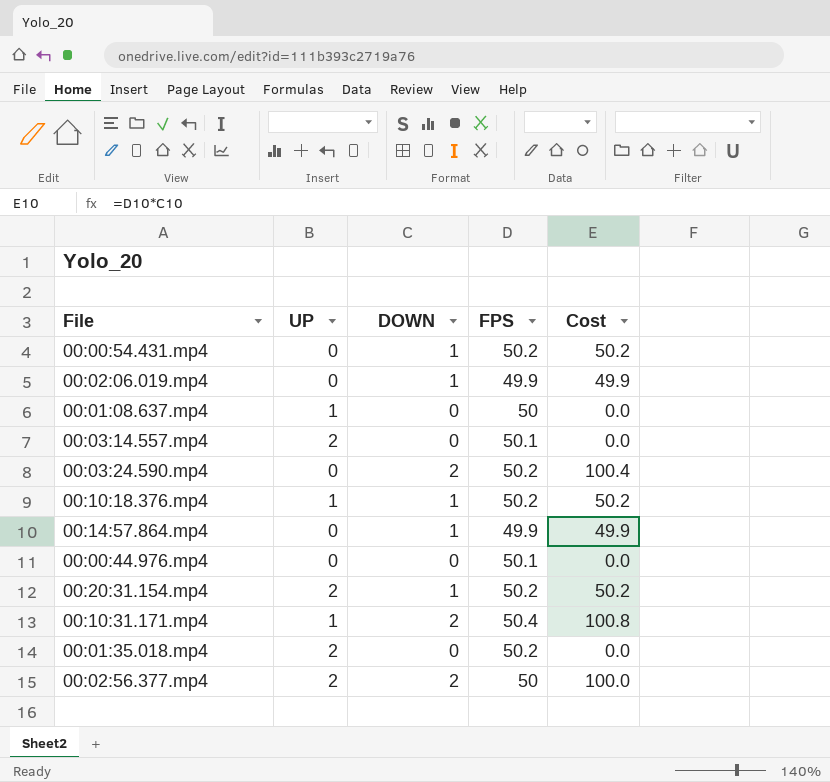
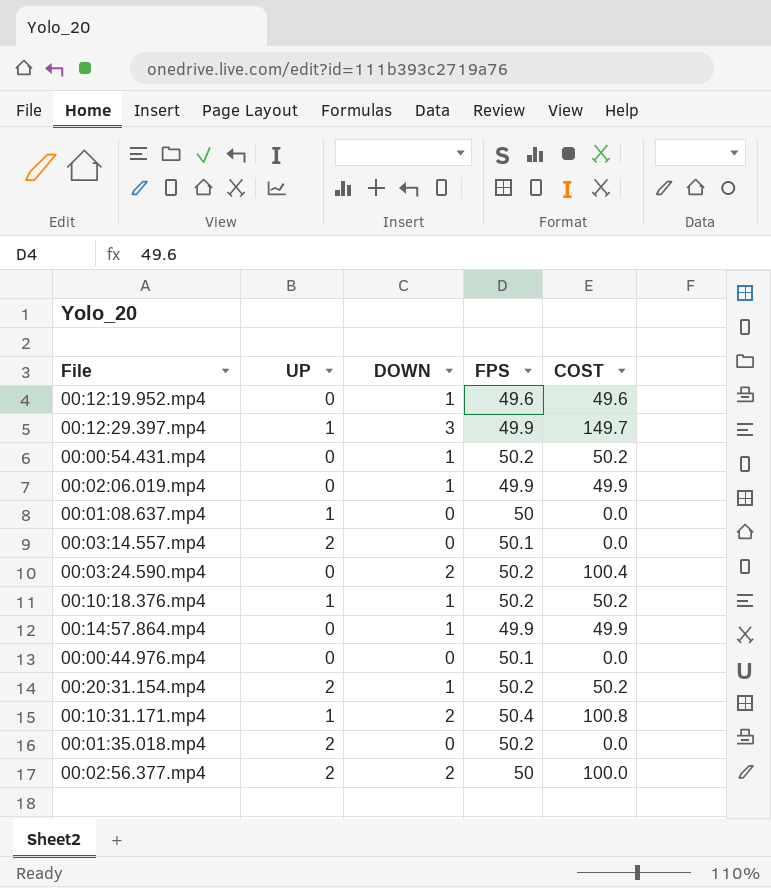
column name: Cost -> COST
row 00:12:19.952.mp4: none -> 0 | 1 | 49.6 | 49.6
row 00:12:29.397.mp4: none -> 1 | 3 | 49.9 | 149.7

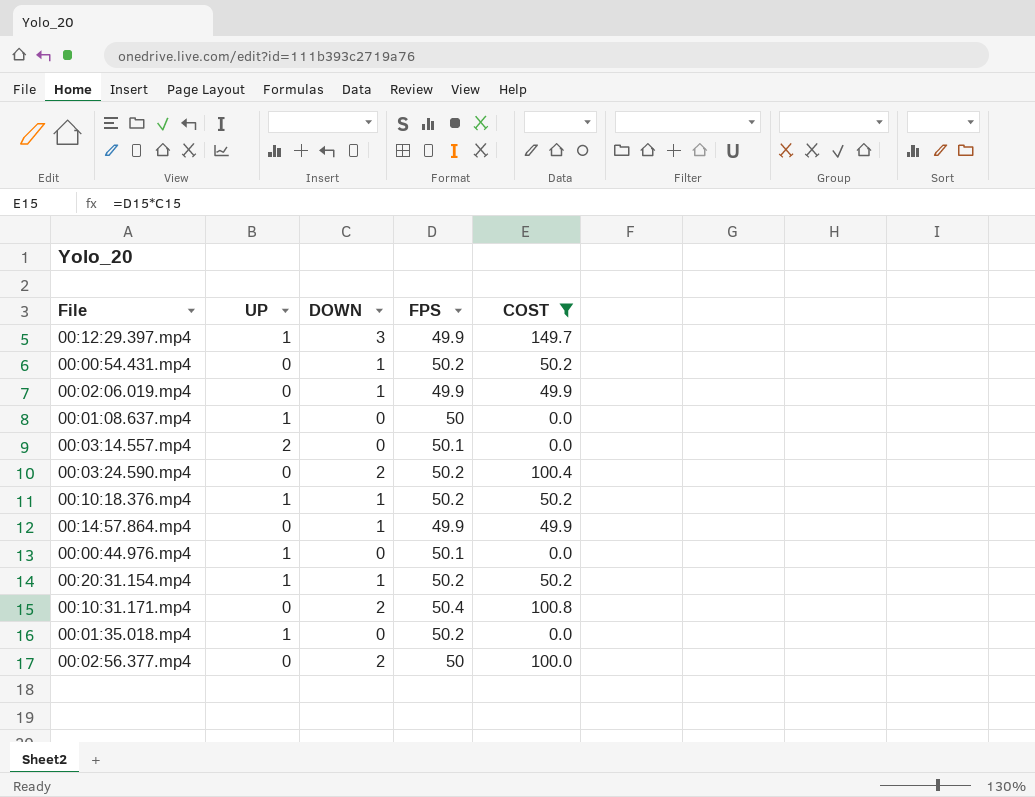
filter: none -> COST != 49.6
00:00:44.976.mp4 | UP: 0 -> 1
00:20:31.154.mp4 | UP: 2 -> 1
00:10:31.171.mp4 | UP: 1 -> 0
00:01:35.018.mp4 | UP: 2 -> 1
00:02:56.377.mp4 | UP: 2 -> 0

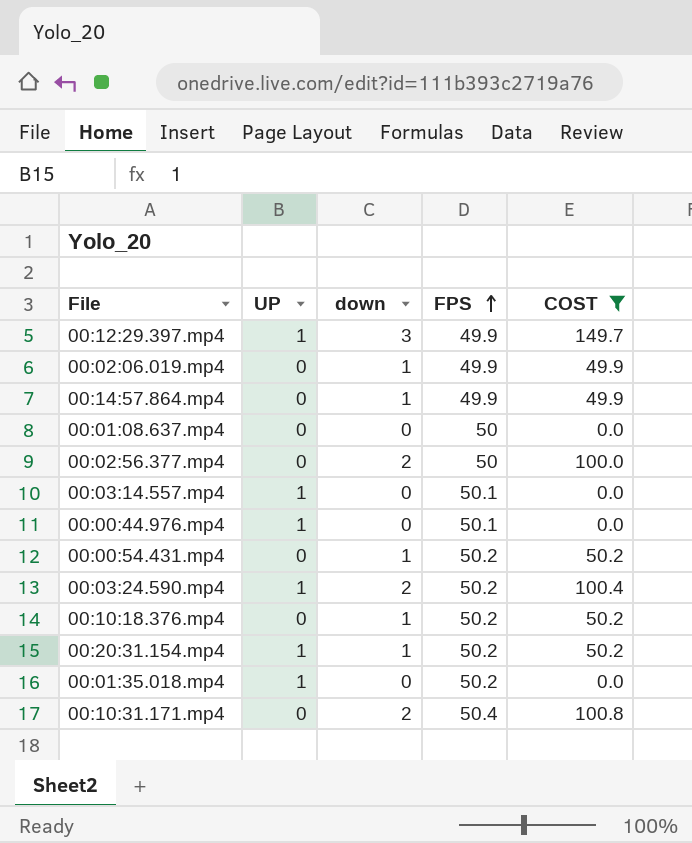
row order: none -> FPS ascending
column name: DOWN -> down
00:01:08.637.mp4 | UP: 1 -> 0
00:03:14.557.mp4 | UP: 2 -> 1
00:03:24.590.mp4 | UP: 0 -> 1
00:10:18.376.mp4 | UP: 1 -> 0

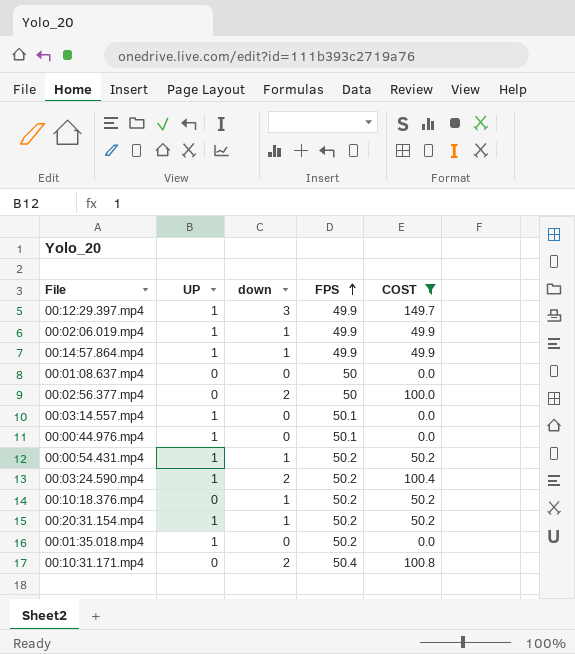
00:02:06.019.mp4 | UP: 0 -> 1
00:14:57.864.mp4 | UP: 0 -> 1
00:00:54.431.mp4 | UP: 0 -> 1

